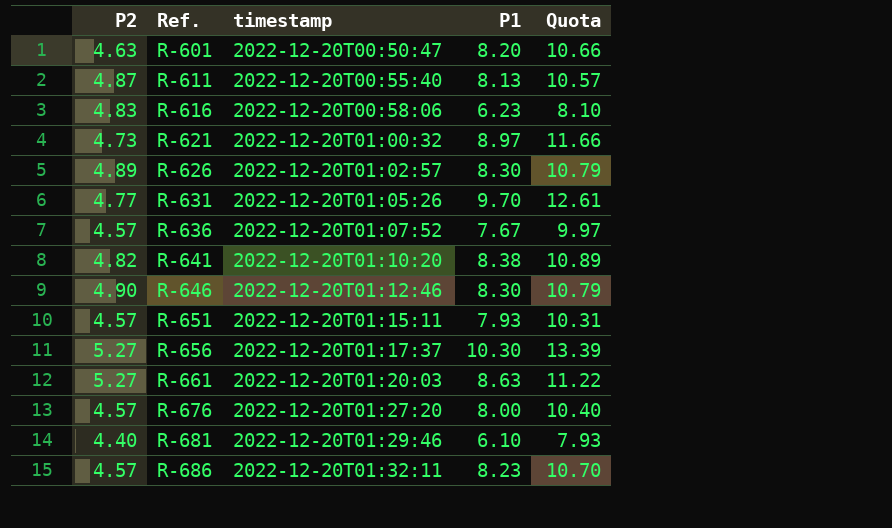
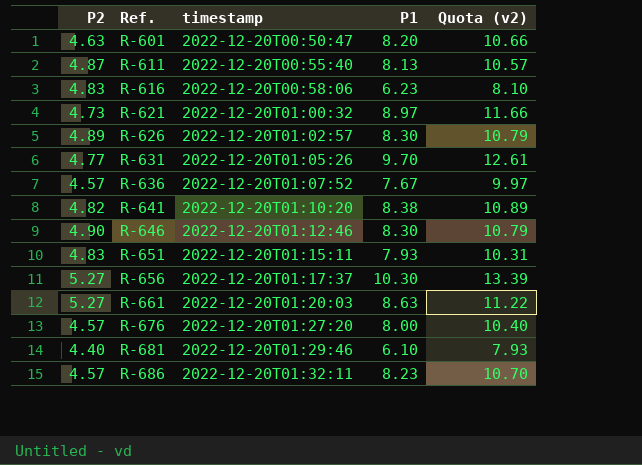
column name: Quota -> Quota (v2)
R-651 | P2: 4.57 -> 4.83

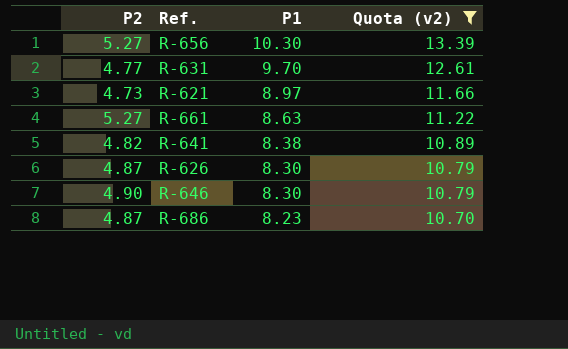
filter: none -> Quota (v2) >= 10.70
row order: Ref. ascending -> P1 descending
column timestamp | position: 3 -> none
R-626 | P2: 4.89 -> 4.87
R-686 | P2: 4.57 -> 4.87

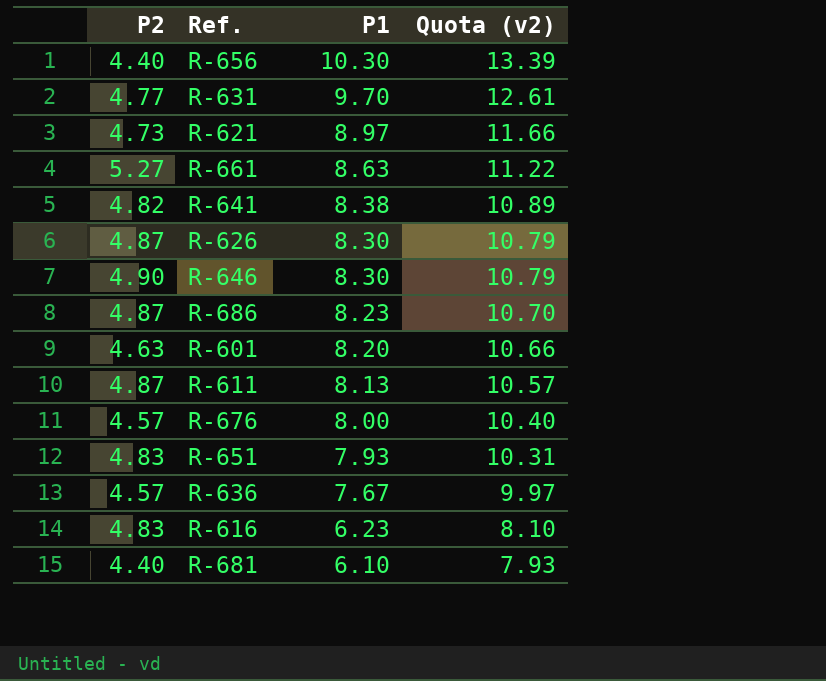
filter: Quota (v2) >= 10.70 -> none
R-656 | P2: 5.27 -> 4.40

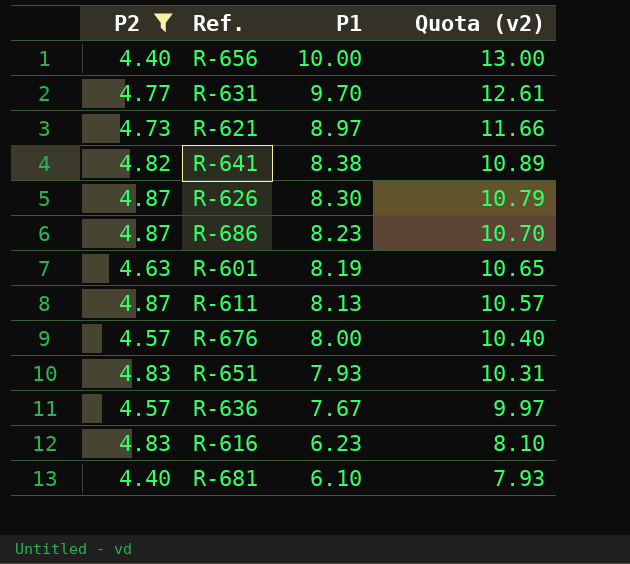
filter: none -> P2 <= 4.87
R-656 | P1: 10.30 -> 10.00
R-656 | Quota (v2): 13.39 -> 13.00
R-601 | P1: 8.20 -> 8.19
R-601 | Quota (v2): 10.66 -> 10.65

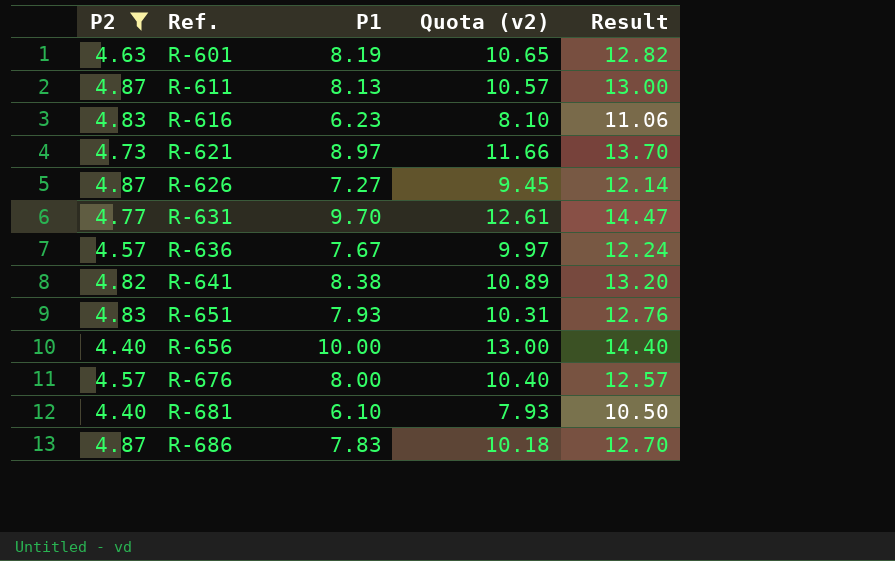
row order: P1 descending -> Ref. ascending
column Result | formula: none -> [P2] + [P1]
R-626 | P1: 8.30 -> 7.27
R-626 | Quota (v2): 10.79 -> 9.45
R-686 | P1: 8.23 -> 7.83
R-686 | Quota (v2): 10.70 -> 10.18

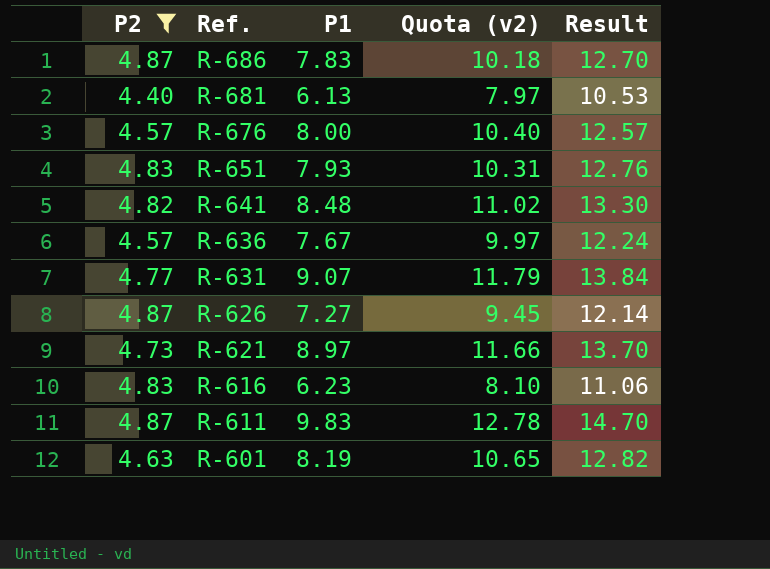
row order: Ref. ascending -> Ref. descending
row R-656: 4.40 | 10.00 | 13.00 | 14.40 -> none
R-681 | P1: 6.10 -> 6.13
R-681 | Quota (v2): 7.93 -> 7.97
R-681 | Result: 10.50 -> 10.53
R-641 | P1: 8.38 -> 8.48
R-641 | Quota (v2): 10.89 -> 11.02
R-641 | Result: 13.20 -> 13.30
R-631 | P1: 9.70 -> 9.07
R-631 | Quota (v2): 12.61 -> 11.79
R-631 | Result: 14.47 -> 13.84
R-611 | P1: 8.13 -> 9.83
R-611 | Quota (v2): 10.57 -> 12.78
R-611 | Result: 13.00 -> 14.70

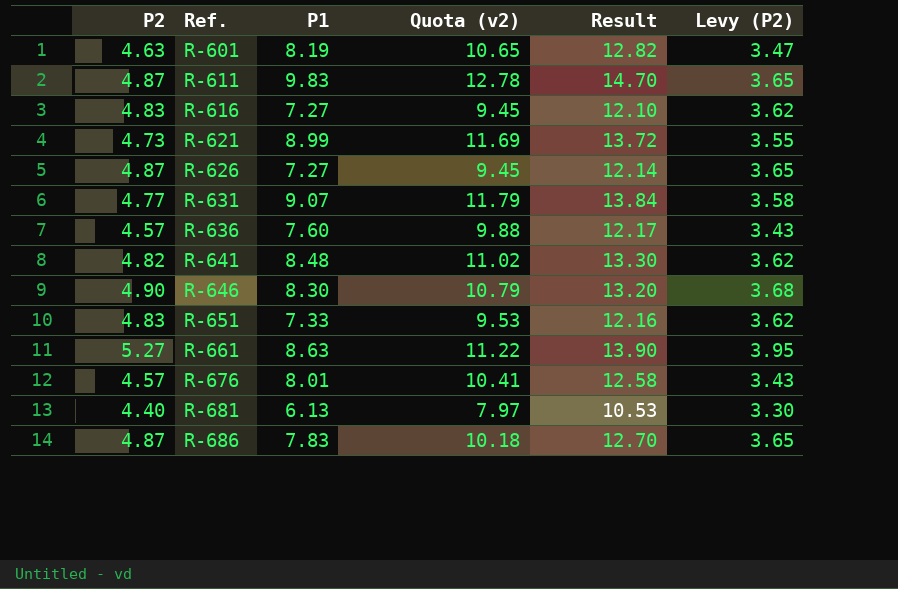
filter: P2 <= 4.87 -> none
row order: Ref. descending -> Ref. ascending
column Levy (P2) | formula: none -> [P2] * 0.75
R-616 | P1: 6.23 -> 7.27
R-616 | Quota (v2): 8.10 -> 9.45
R-616 | Result: 11.06 -> 12.10
R-621 | P1: 8.97 -> 8.99
R-621 | Quota (v2): 11.66 -> 11.69
R-621 | Result: 13.70 -> 13.72
R-636 | P1: 7.67 -> 7.60
R-636 | Quota (v2): 9.97 -> 9.88
R-636 | Result: 12.24 -> 12.17
R-651 | P1: 7.93 -> 7.33
R-651 | Quota (v2): 10.31 -> 9.53
R-651 | Result: 12.76 -> 12.16
R-676 | P1: 8.00 -> 8.01
R-676 | Quota (v2): 10.40 -> 10.41
R-676 | Result: 12.57 -> 12.58

